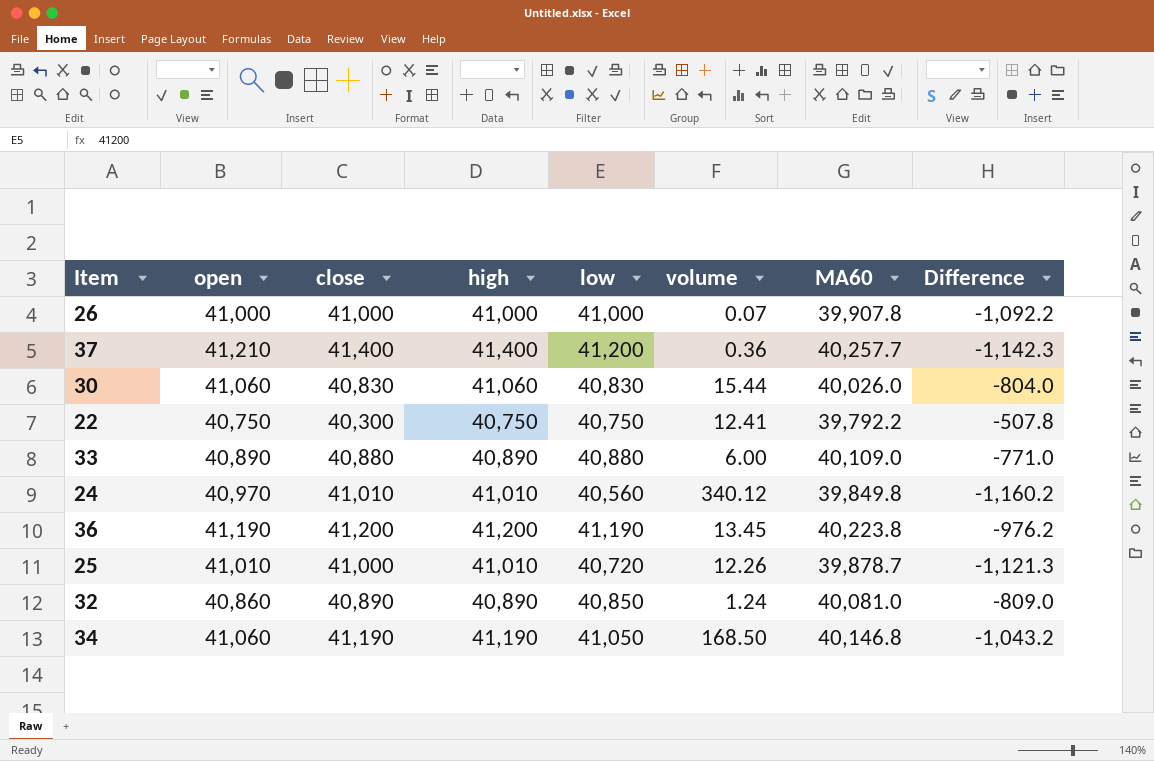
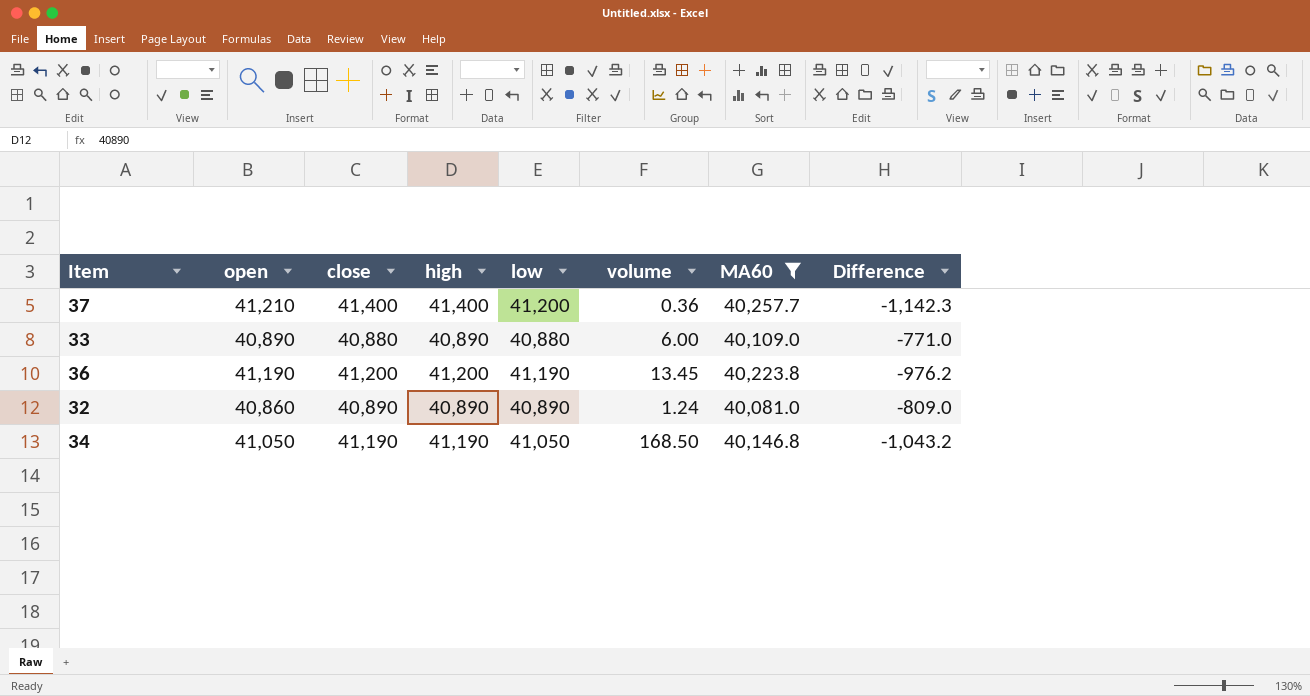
filter: none -> MA60 >= 40,081.0
32 | low: 40,850 -> 40,890
34 | open: 41,060 -> 41,050

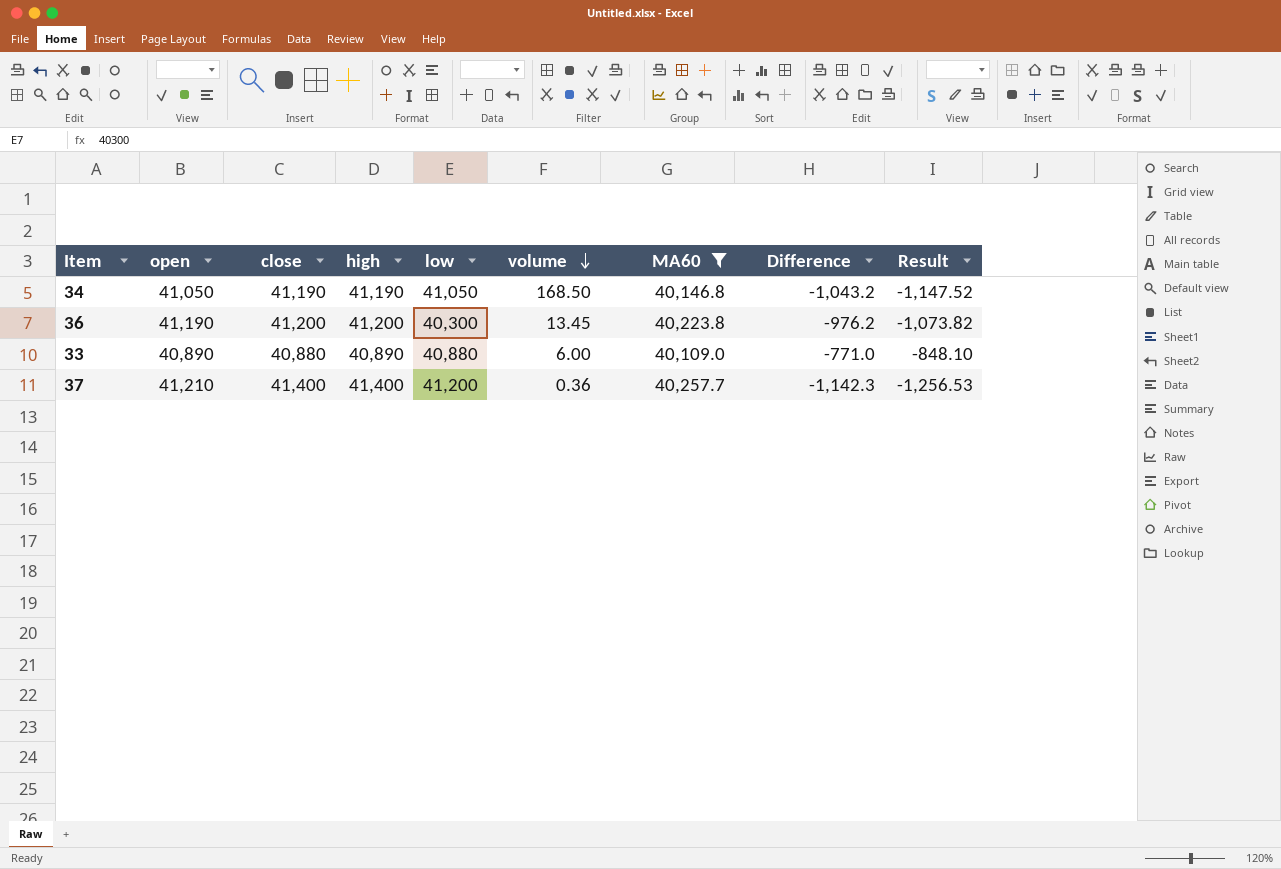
row order: none -> volume descending
column Result | formula: none -> [Difference] * 1.1
row 32: 40,860 | 40,890 | 40,890 | 40,890 | 1.24 | 40,081.0 | -809.0 -> none
36 | low: 41,190 -> 40,300

